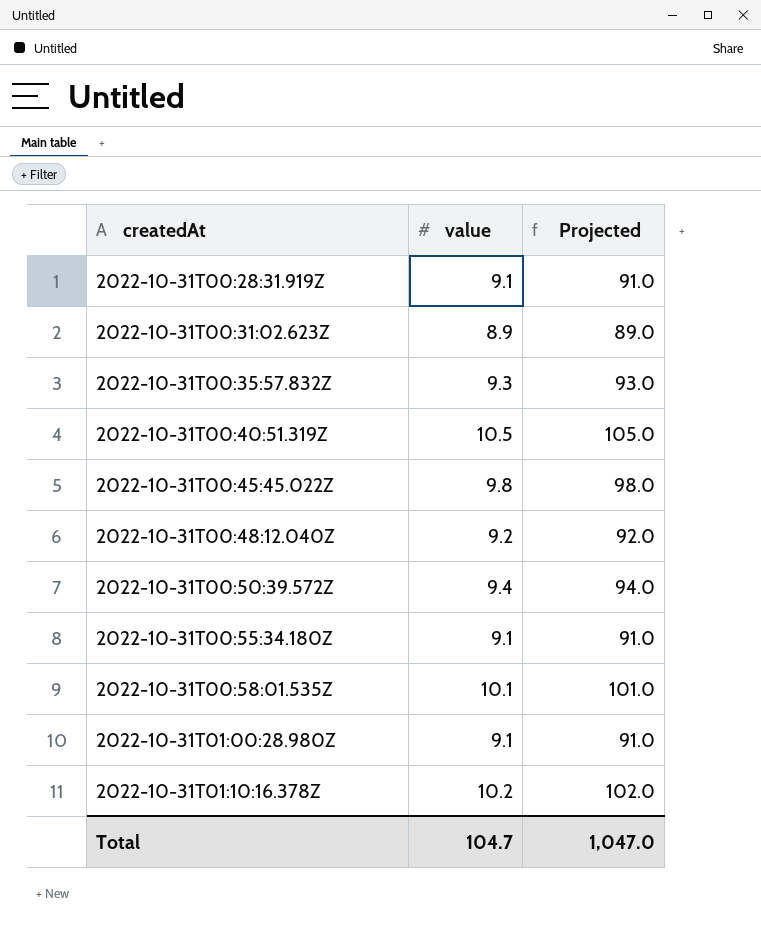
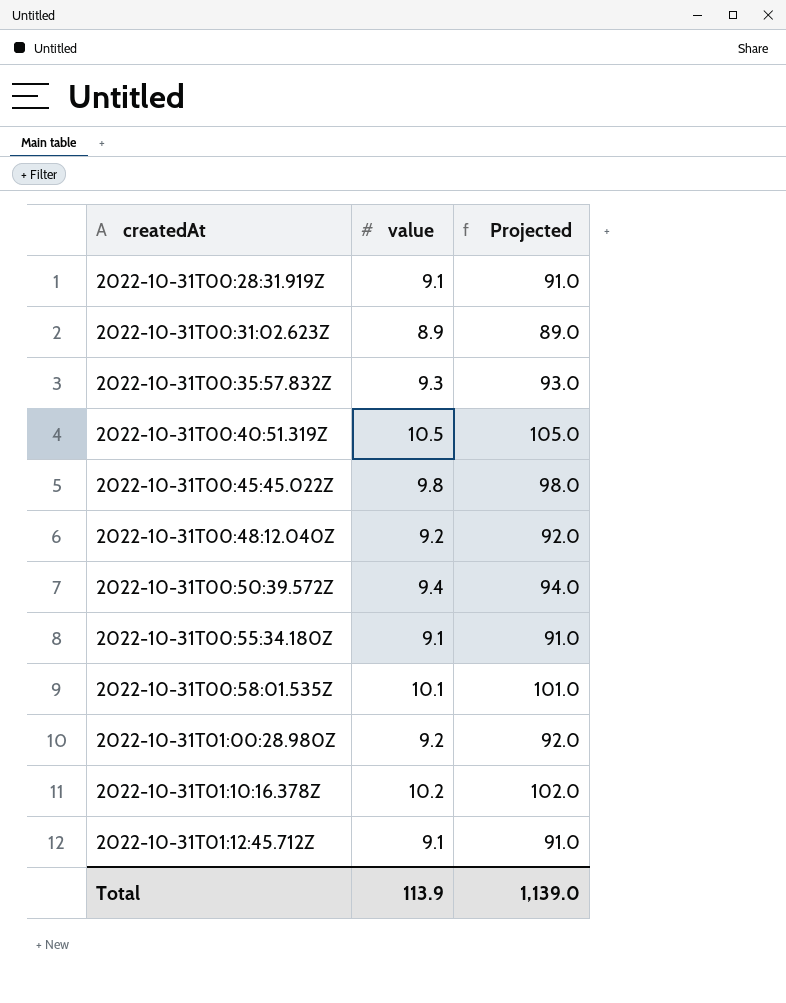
2022-10-31T01:00:28.980Z | value: 9.1 -> 9.2
2022-10-31T01:00:28.980Z | Projected: 91.0 -> 92.0
row 2022-10-31T01:12:45.712Z: none -> 9.1 | 91.0
Total | value: 104.7 -> 113.9
Total | Projected: 1,047.0 -> 1,139.0

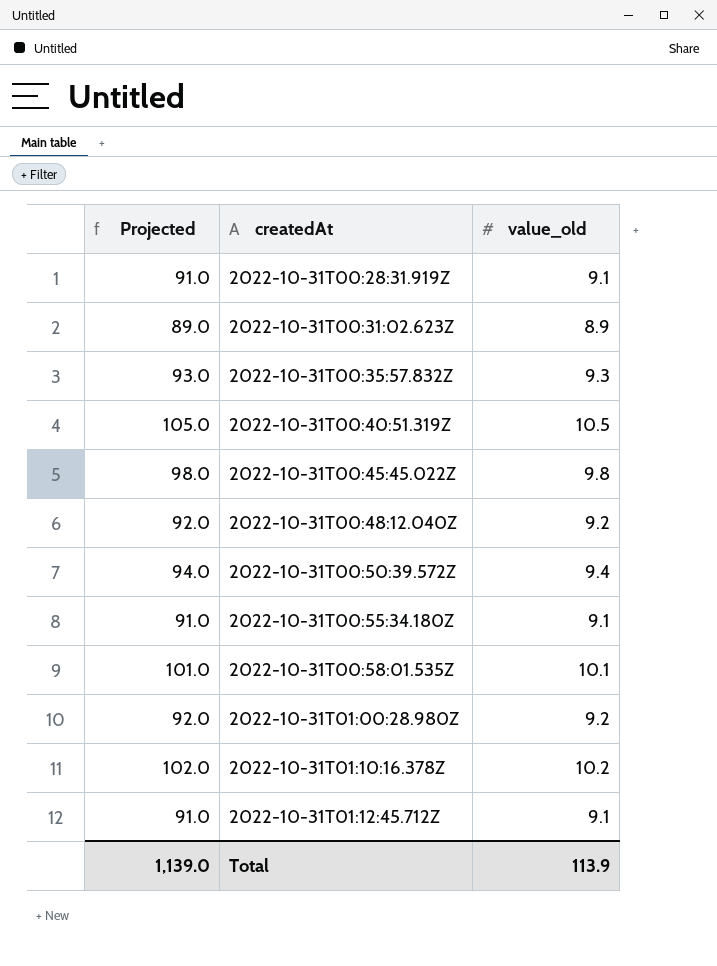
column Projected | position: 3 -> 1
column name: value -> value_old

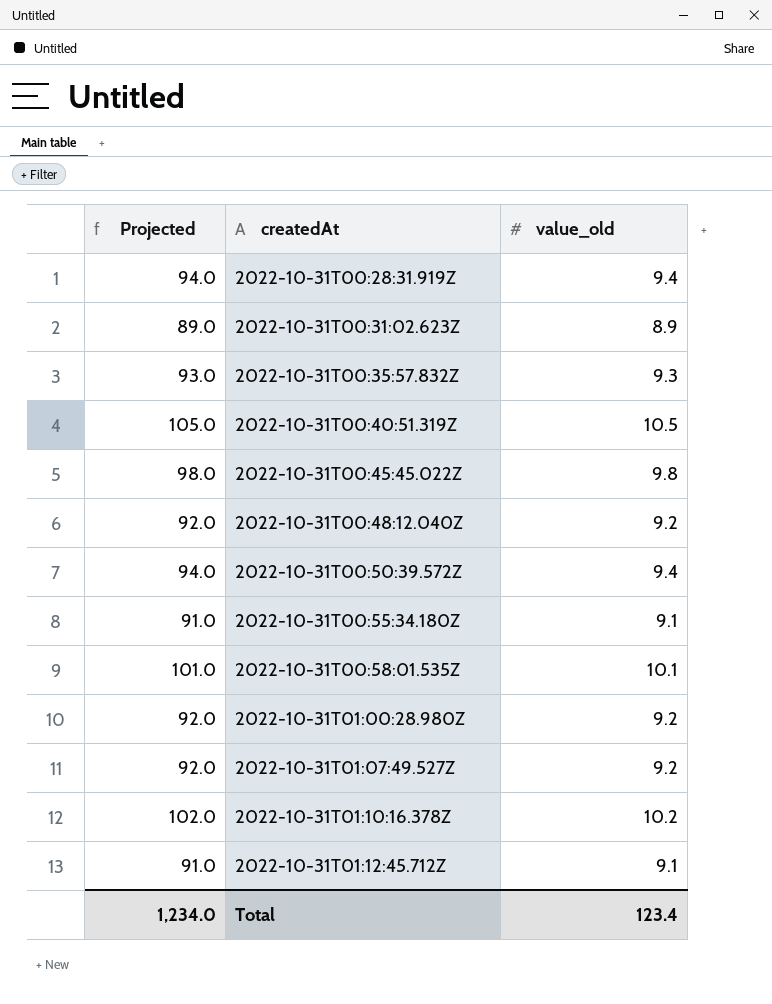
2022-10-31T00:28:31.919Z | Projected: 91.0 -> 94.0
2022-10-31T00:28:31.919Z | value_old: 9.1 -> 9.4
row 2022-10-31T01:07:49.527Z: none -> 92.0 | 9.2
Total | Projected: 1,139.0 -> 1,234.0
Total | value_old: 113.9 -> 123.4

